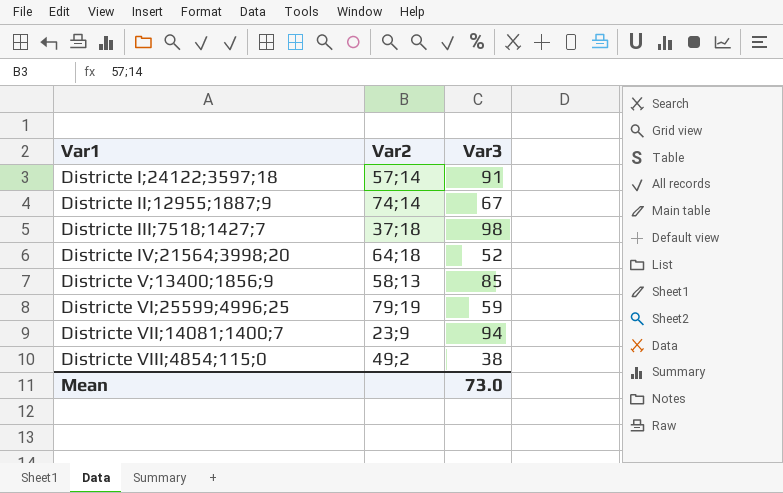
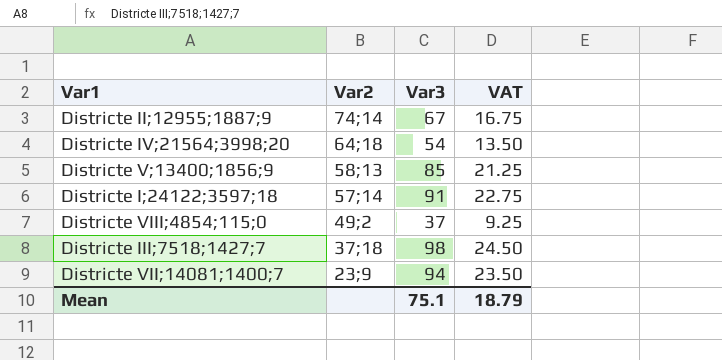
row order: Var1 ascending -> Var2 descending
column VAT | formula: none -> [Var3] * 0.25
row Districte VI;25599;4996;25: 79;19 | 59 -> none
Districte IV;21564;3998;20 | Var3: 52 -> 54
Districte VIII;4854;115;0 | Var3: 38 -> 37
Mean | Var3: 73.0 -> 75.1

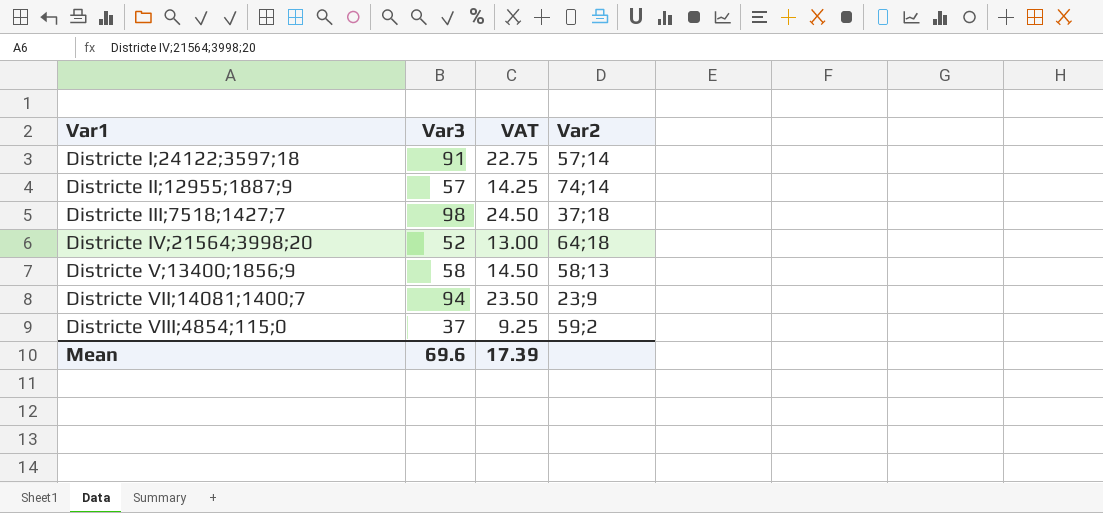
row order: Var2 descending -> Var1 ascending
column Var2 | position: 2 -> 4
Districte II;12955;1887;9 | Var3: 67 -> 57
Districte II;12955;1887;9 | VAT: 16.75 -> 14.25
Districte IV;21564;3998;20 | Var3: 54 -> 52
Districte IV;21564;3998;20 | VAT: 13.50 -> 13.00
Districte V;13400;1856;9 | Var3: 85 -> 58
Districte V;13400;1856;9 | VAT: 21.25 -> 14.50
Districte VIII;4854;115;0 | Var2: 49;2 -> 59;2
Mean | Var3: 75.1 -> 69.6
Mean | VAT: 18.79 -> 17.39

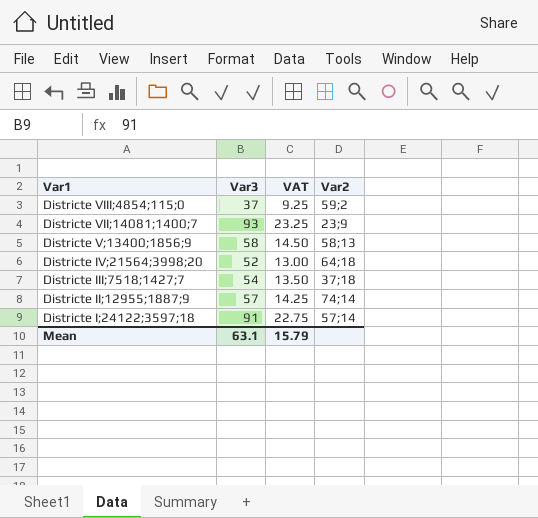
row order: Var1 ascending -> Var1 descending
Districte VII;14081;1400;7 | Var3: 94 -> 93
Districte VII;14081;1400;7 | VAT: 23.50 -> 23.25
Districte III;7518;1427;7 | Var3: 98 -> 54
Districte III;7518;1427;7 | VAT: 24.50 -> 13.50
Mean | Var3: 69.6 -> 63.1
Mean | VAT: 17.39 -> 15.79

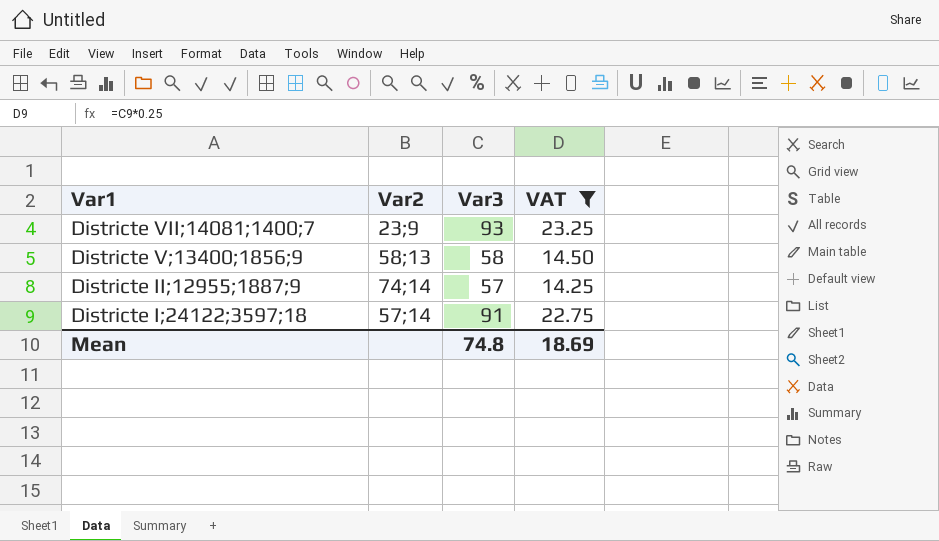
filter: none -> VAT >= 14.25
column Var2 | position: 4 -> 2
Mean | Var3: 63.1 -> 74.8
Mean | VAT: 15.79 -> 18.69

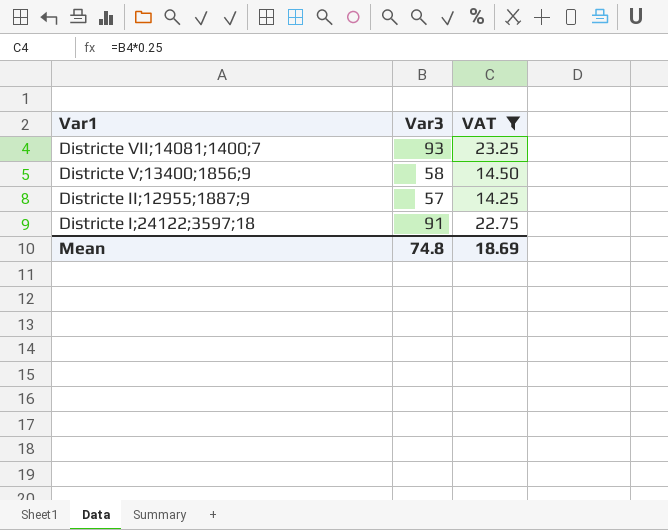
column Var2 | position: 2 -> none

